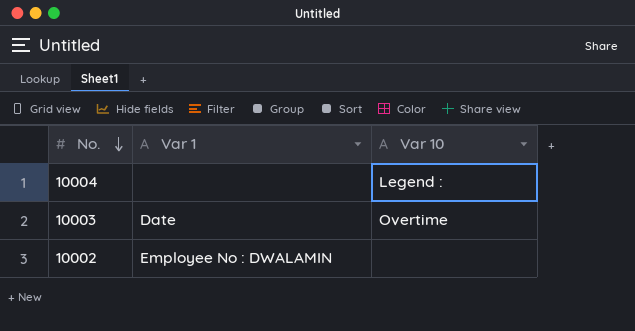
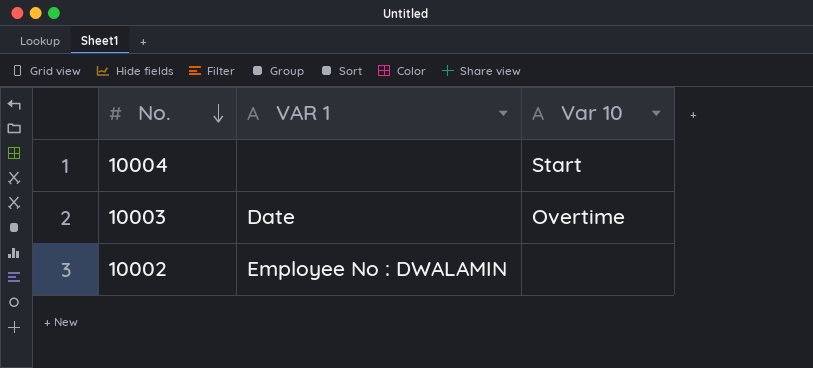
column name: Var 1 -> VAR 1
10004 | Var 10: Legend : -> Start

